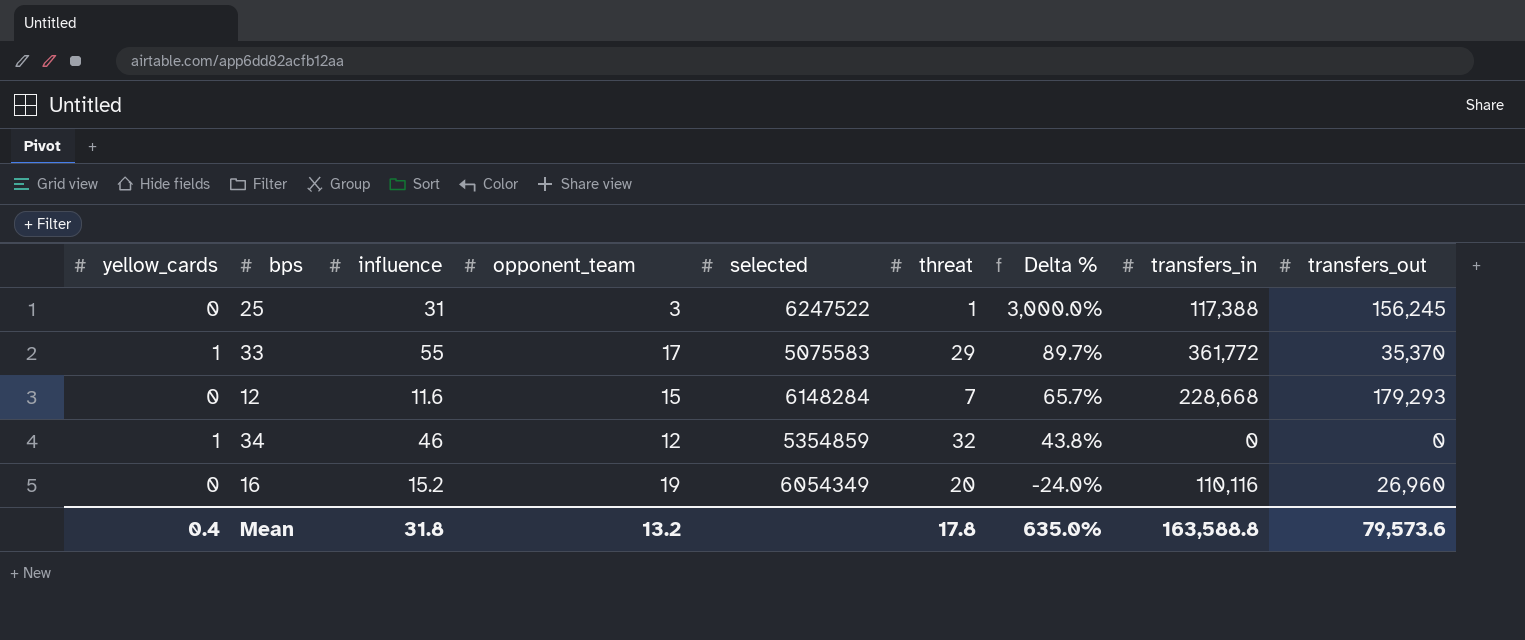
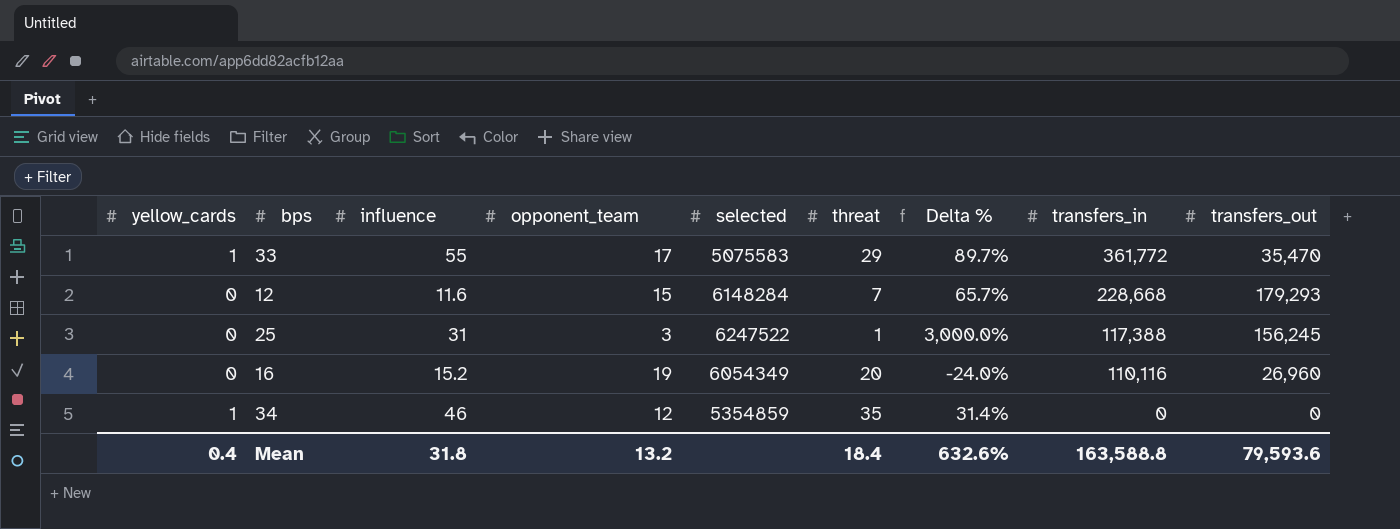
row order: Delta % descending -> transfers_in descending
33 | transfers_out: 35,370 -> 35,470
34 | threat: 32 -> 35
34 | Delta %: 43.8% -> 31.4%
Mean | threat: 17.8 -> 18.4
Mean | Delta %: 635.0% -> 632.6%
Mean | transfers_out: 79,573.6 -> 79,593.6

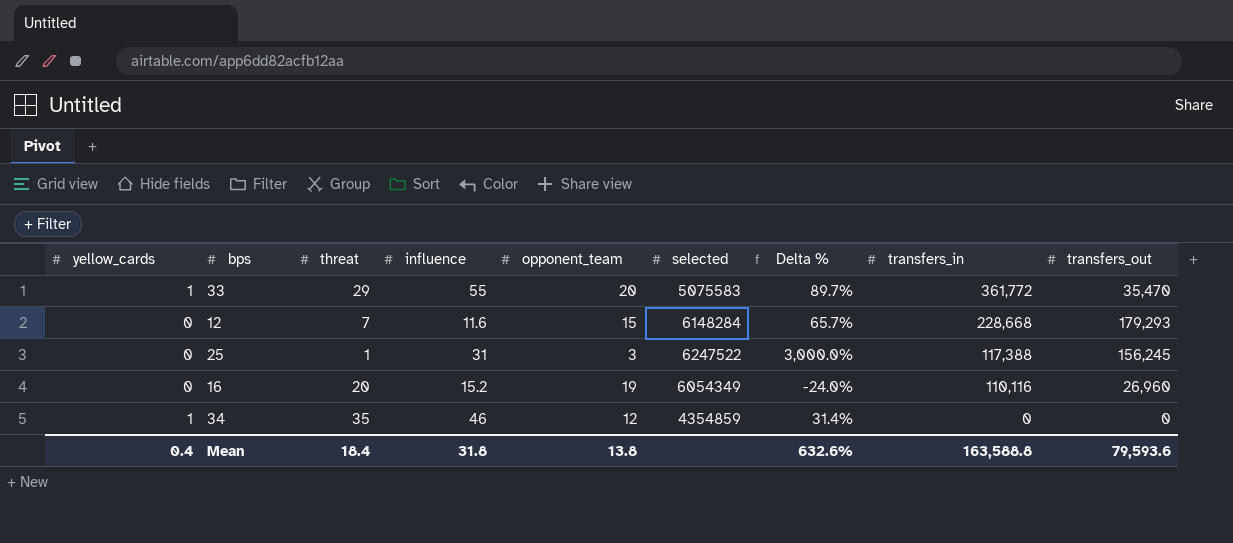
column threat | position: 6 -> 3
33 | opponent_team: 17 -> 20
34 | selected: 5354859 -> 4354859
Mean | opponent_team: 13.2 -> 13.8

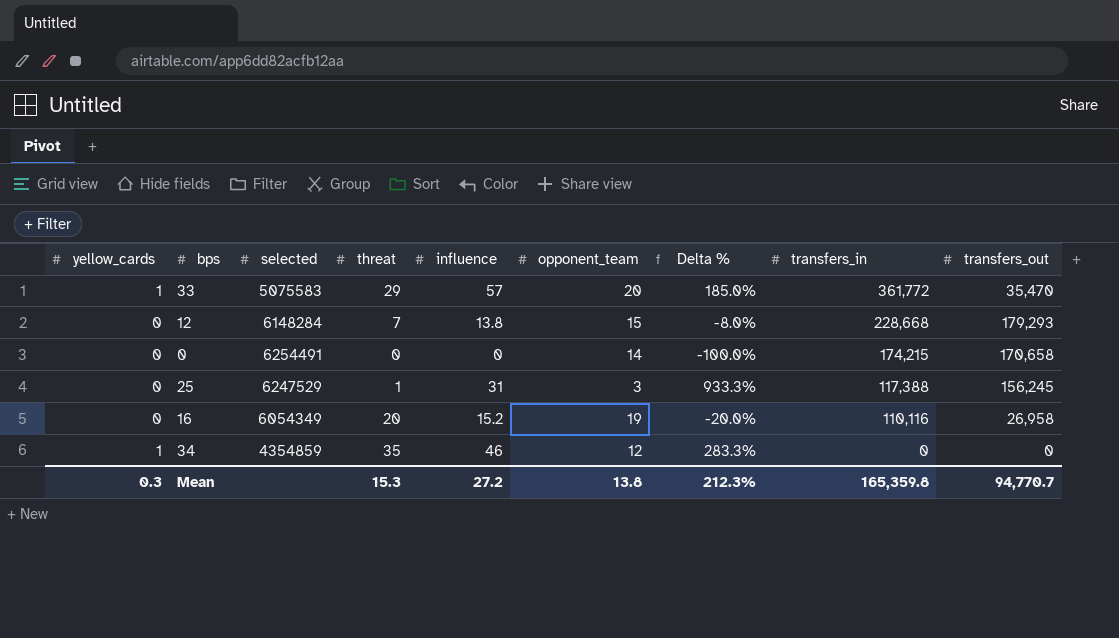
column selected | position: 6 -> 3
column Delta % | formula: ([influence] - [threat]) / [threat] -> ([influence] - [opponent_team]) / [opponent_team]
33 | influence: 55 -> 57
12 | influence: 11.6 -> 13.8
row 0: none -> 0 | 6254491 | 0 | 0 | 14 | -100.0% | 174,215 | 170,658
25 | selected: 6247522 -> 6247529
16 | transfers_out: 26,960 -> 26,958
Mean | yellow_cards: 0.4 -> 0.3
Mean | threat: 18.4 -> 15.3
Mean | influence: 31.8 -> 27.2
Mean | Delta %: 632.6% -> 212.3%
Mean | transfers_in: 163,588.8 -> 165,359.8
Mean | transfers_out: 79,593.6 -> 94,770.7

